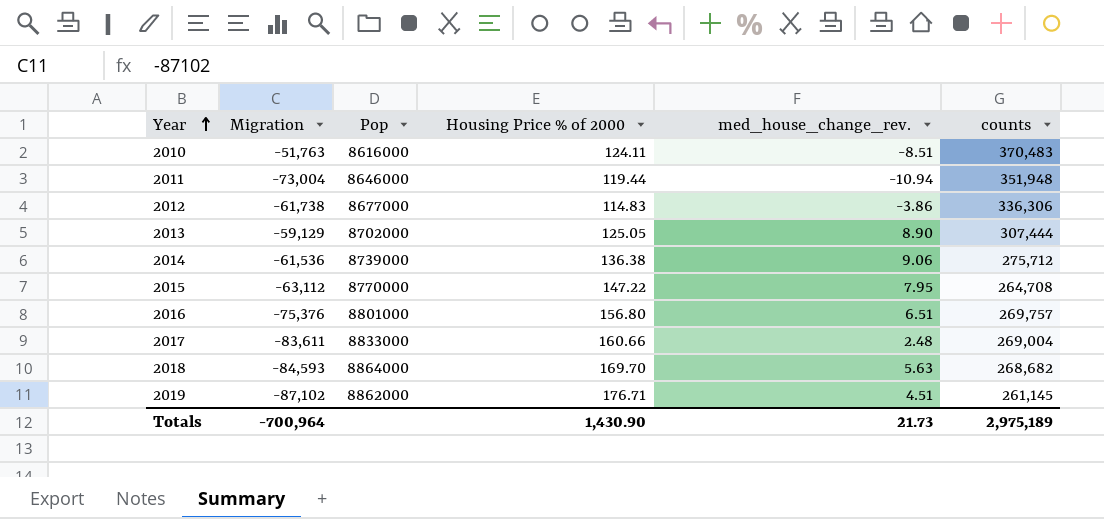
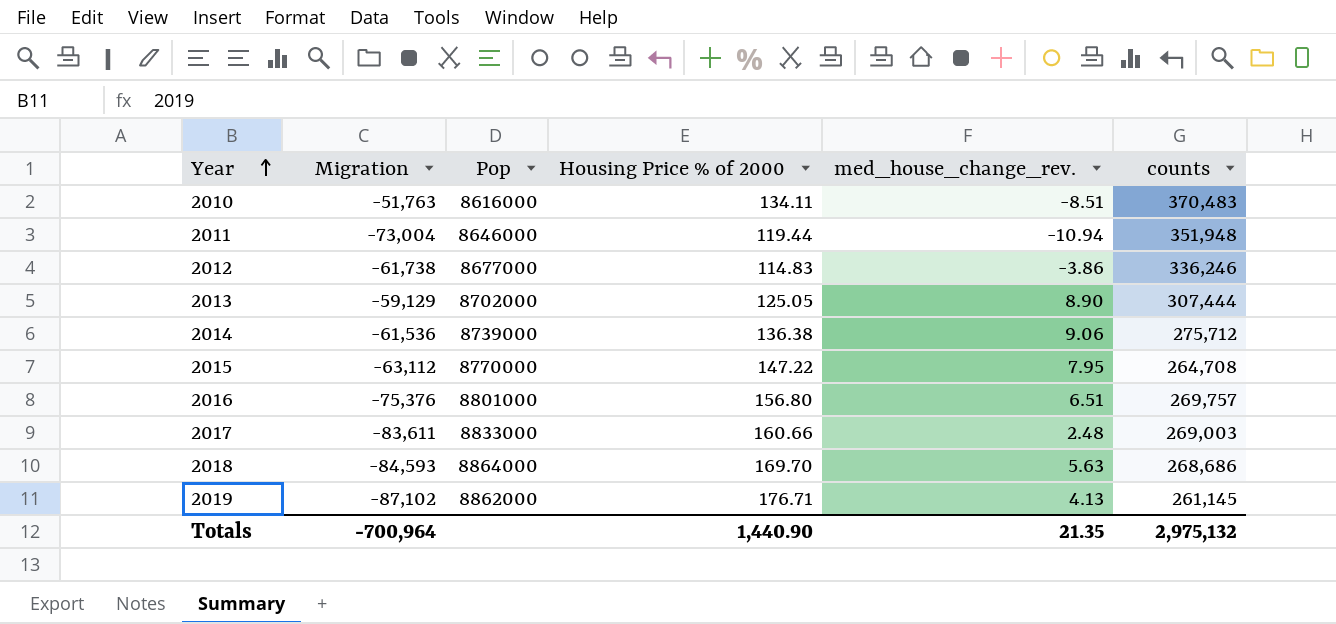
2010 | Housing Price % of 2000: 124.11 -> 134.11
2012 | counts: 336,306 -> 336,246
2017 | counts: 269,004 -> 269,003
2018 | counts: 268,682 -> 268,686
2019 | med_house_change_rev.: 4.51 -> 4.13
Totals | Housing Price % of 2000: 1,430.90 -> 1,440.90
Totals | med_house_change_rev.: 21.73 -> 21.35
Totals | counts: 2,975,189 -> 2,975,132

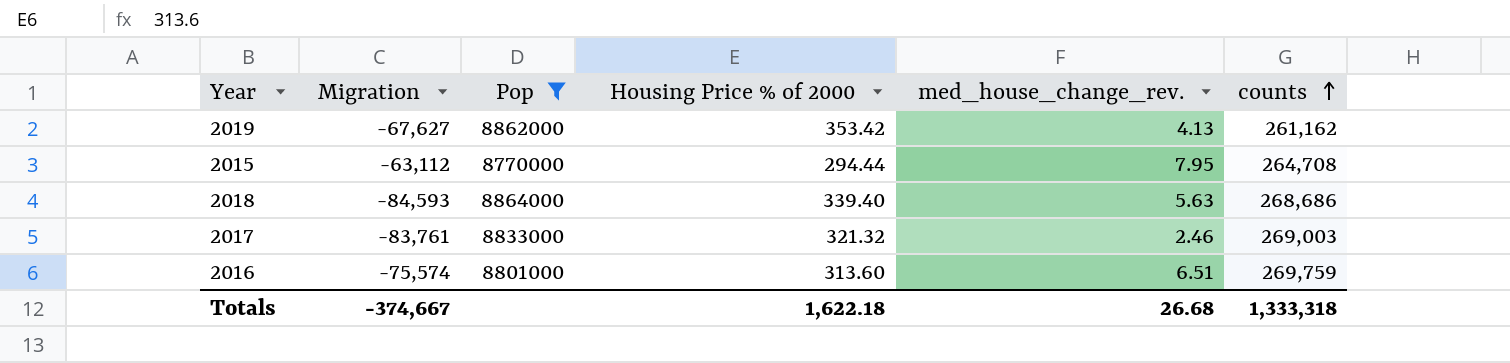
filter: none -> Pop >= 8770000
row order: Year ascending -> counts ascending
2019 | Migration: -87,102 -> -67,627
2019 | Housing Price % of 2000: 176.71 -> 353.42
2019 | counts: 261,145 -> 261,162
2015 | Housing Price % of 2000: 147.22 -> 294.44
2018 | Housing Price % of 2000: 169.70 -> 339.40
2017 | Migration: -83,611 -> -83,761
2017 | Housing Price % of 2000: 160.66 -> 321.32
2017 | med_house_change_rev.: 2.48 -> 2.46
2016 | Migration: -75,376 -> -75,574
2016 | Housing Price % of 2000: 156.80 -> 313.60
2016 | counts: 269,757 -> 269,759
Totals | Migration: -700,964 -> -374,667
Totals | Housing Price % of 2000: 1,440.90 -> 1,622.18
Totals | med_house_change_rev.: 21.35 -> 26.68
Totals | counts: 2,975,132 -> 1,333,318

